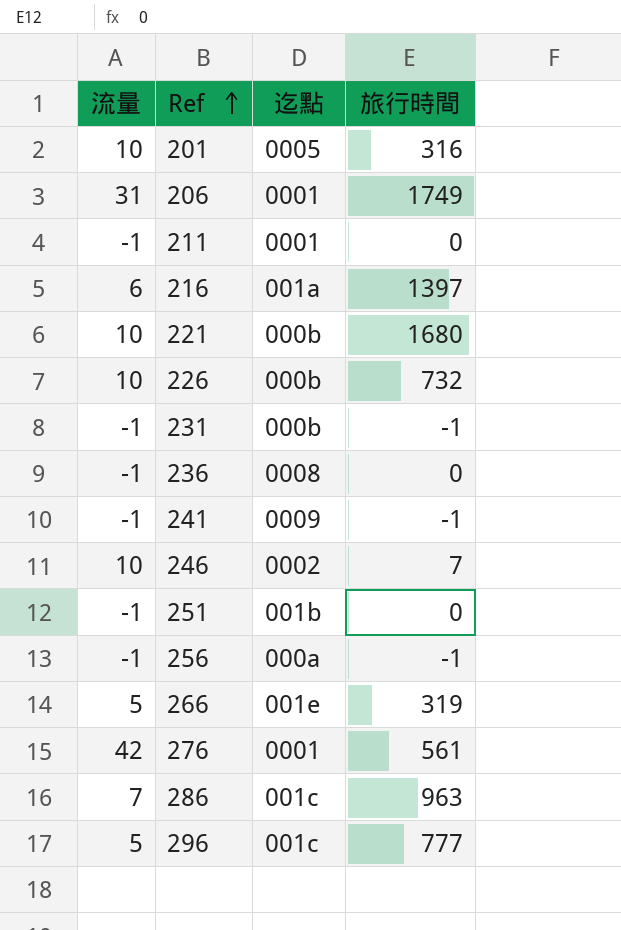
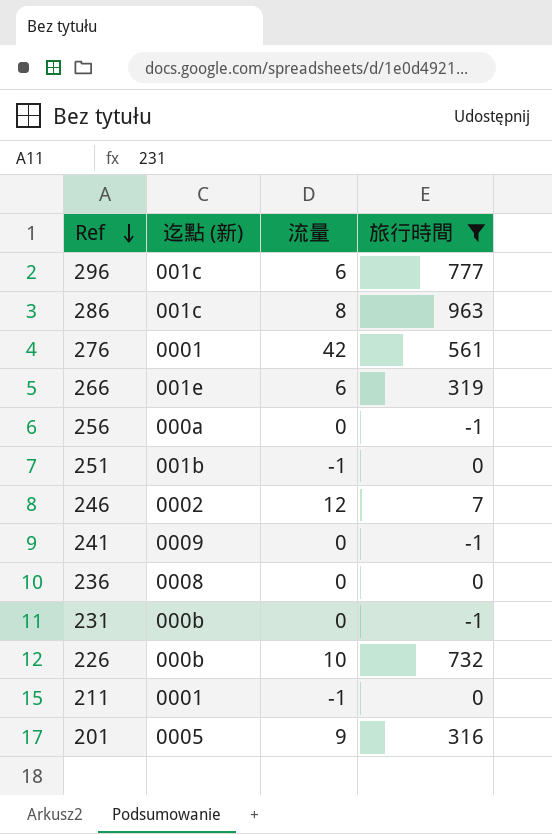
filter: none -> 旅行時間 <= 963
row order: Ref ascending -> Ref descending
column name: 迄點 -> 迄點 (新)
column 流量 | position: 1 -> 3
296 | 流量: 5 -> 6
286 | 流量: 7 -> 8
266 | 流量: 5 -> 6
256 | 流量: -1 -> 0
246 | 流量: 10 -> 12
241 | 流量: -1 -> 0
236 | 流量: -1 -> 0
231 | 流量: -1 -> 0
201 | 流量: 10 -> 9

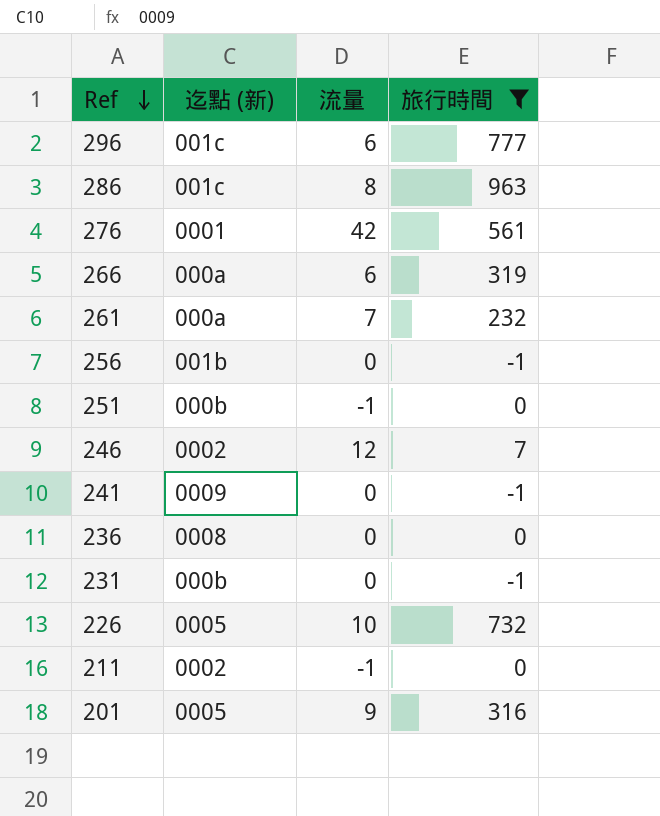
266 | 迄點 (新): 001e -> 000a
row 261: none -> 000a | 7 | 232
256 | 迄點 (新): 000a -> 001b
251 | 迄點 (新): 001b -> 000b
226 | 迄點 (新): 000b -> 0005
211 | 迄點 (新): 0001 -> 0002

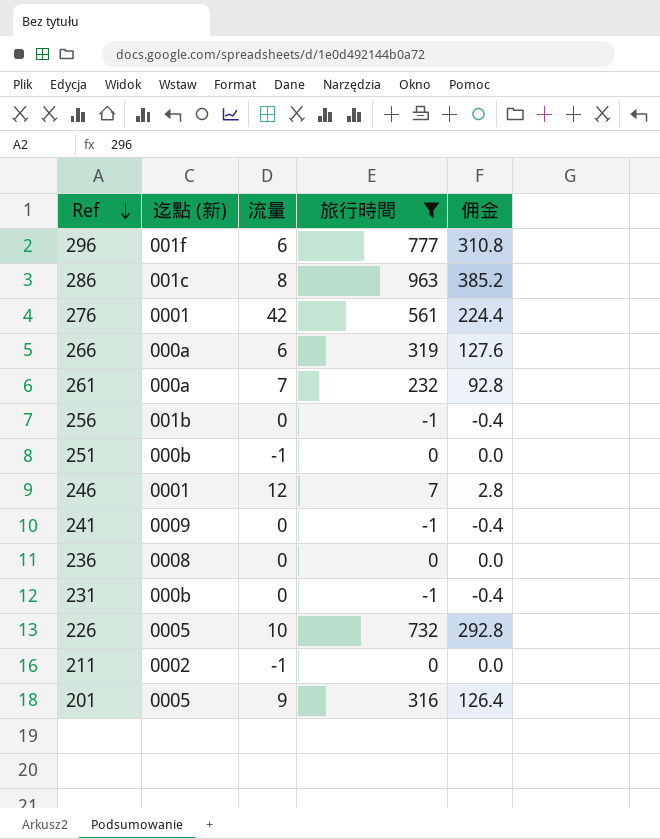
column 佣金 | formula: none -> [旅行時間] * 0.4
296 | 迄點 (新): 001c -> 001f
246 | 迄點 (新): 0002 -> 0001

